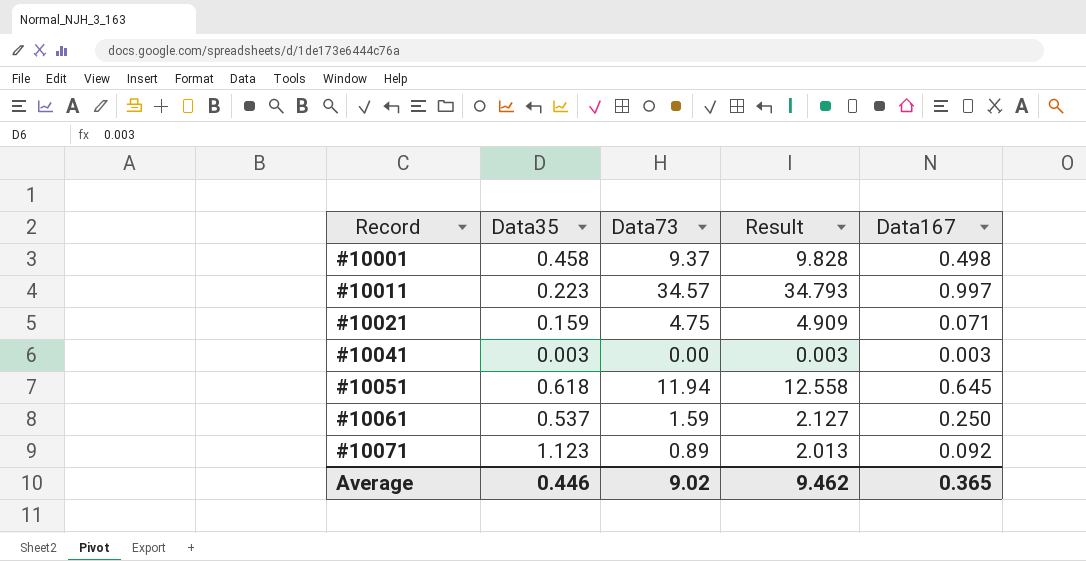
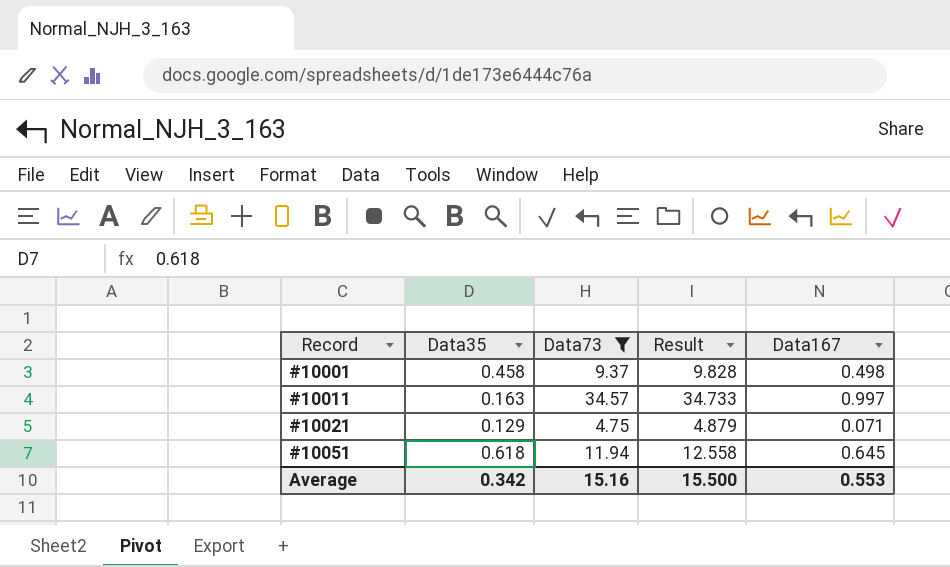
filter: none -> Data73 >= 4.75
#10011 | Data35: 0.223 -> 0.163
#10011 | Result: 34.793 -> 34.733
#10021 | Data35: 0.159 -> 0.129
#10021 | Result: 4.909 -> 4.879
Average | Data35: 0.446 -> 0.342
Average | Data73: 9.02 -> 15.16
Average | Result: 9.462 -> 15.500
Average | Data167: 0.365 -> 0.553

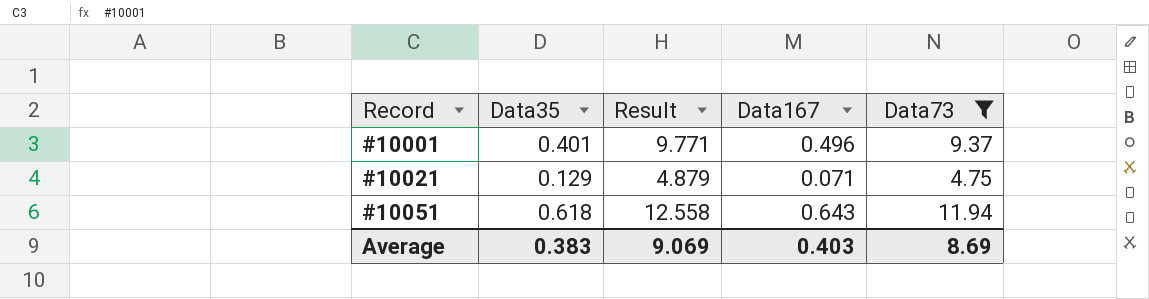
column Data73 | position: 3 -> 5
row #10011: 0.163 | 34.57 | 34.733 | 0.997 -> none
#10001 | Data35: 0.458 -> 0.401
#10001 | Result: 9.828 -> 9.771
#10001 | Data167: 0.498 -> 0.496
#10051 | Data167: 0.645 -> 0.643
Average | Data35: 0.342 -> 0.383
Average | Result: 15.500 -> 9.069
Average | Data167: 0.553 -> 0.403
Average | Data73: 15.16 -> 8.69

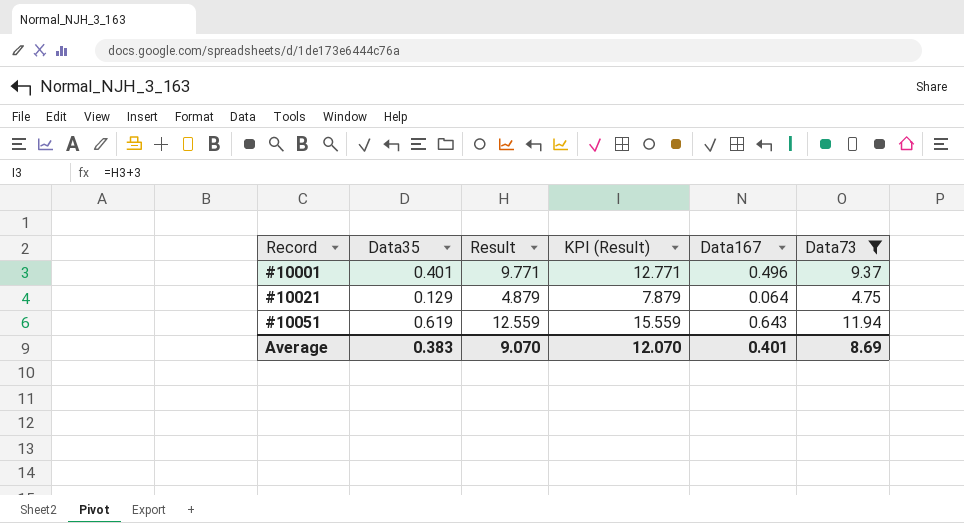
column KPI (Result) | formula: none -> [Result] + 3
#10021 | Data167: 0.071 -> 0.064
#10051 | Data35: 0.618 -> 0.619
#10051 | Result: 12.558 -> 12.559
Average | Result: 9.069 -> 9.070
Average | Data167: 0.403 -> 0.401

